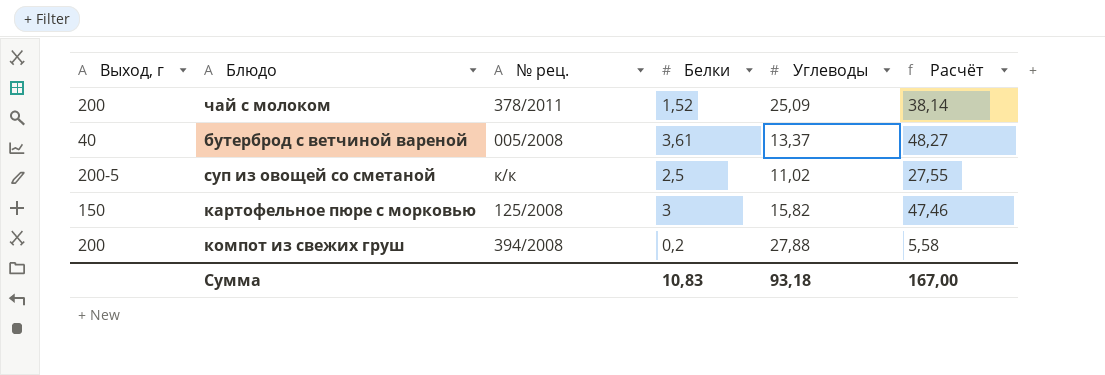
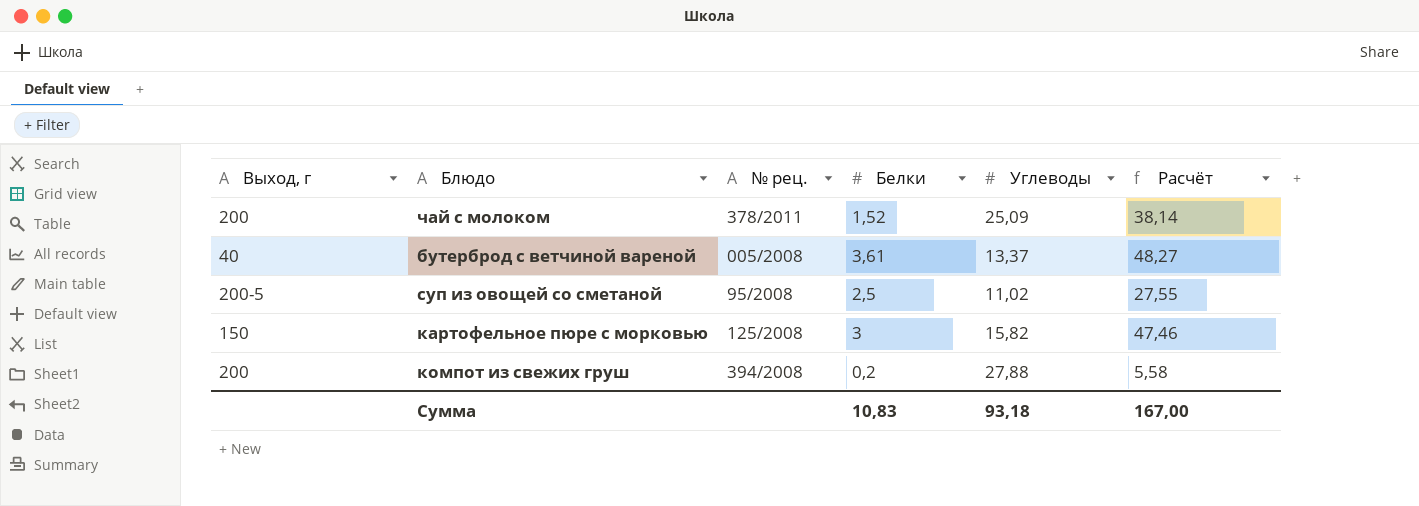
суп из овощей со сметаной | № рец.: к/к -> 95/2008

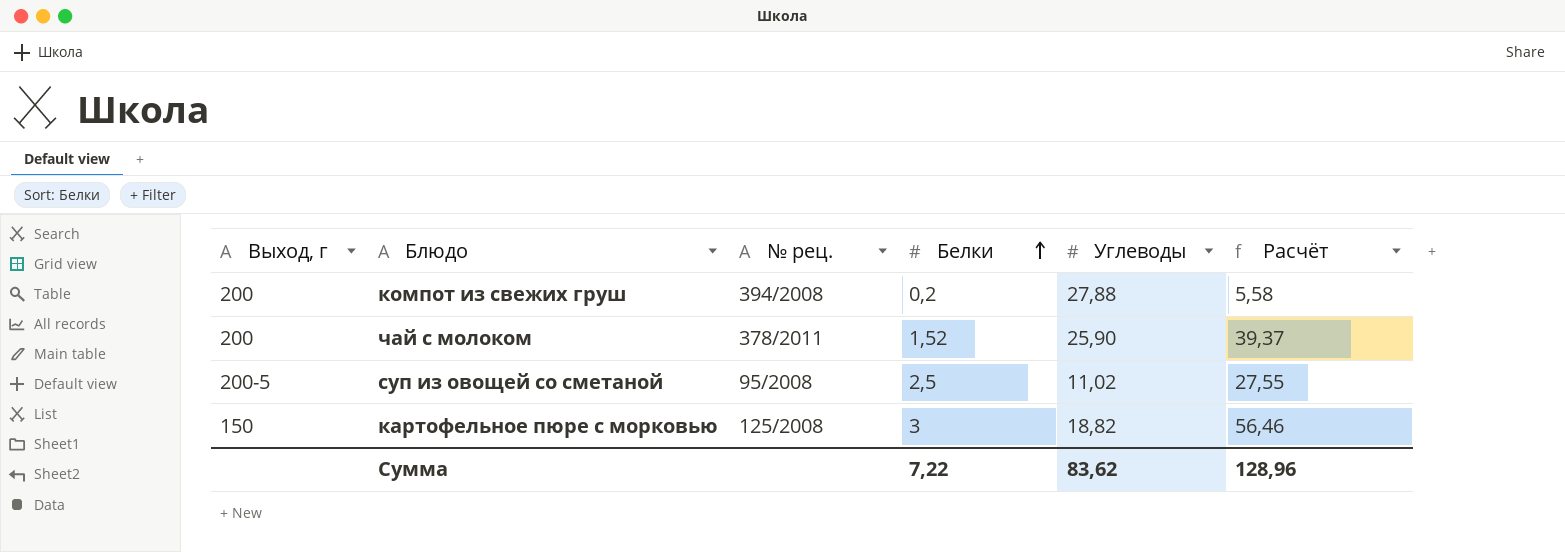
row order: none -> Белки ascending
row бутерброд с ветчиной вареной: 40 | 005/2008 | 3,61 | 13,37 | 48,27 -> none
чай с молоком | Углеводы: 25,09 -> 25,90
чай с молоком | Расчёт: 38,14 -> 39,37
картофельное пюре с морковью | Углеводы: 15,82 -> 18,82
картофельное пюре с морковью | Расчёт: 47,46 -> 56,46
Сумма | Белки: 10,83 -> 7,22
Сумма | Углеводы: 93,18 -> 83,62
Сумма | Расчёт: 167,00 -> 128,96

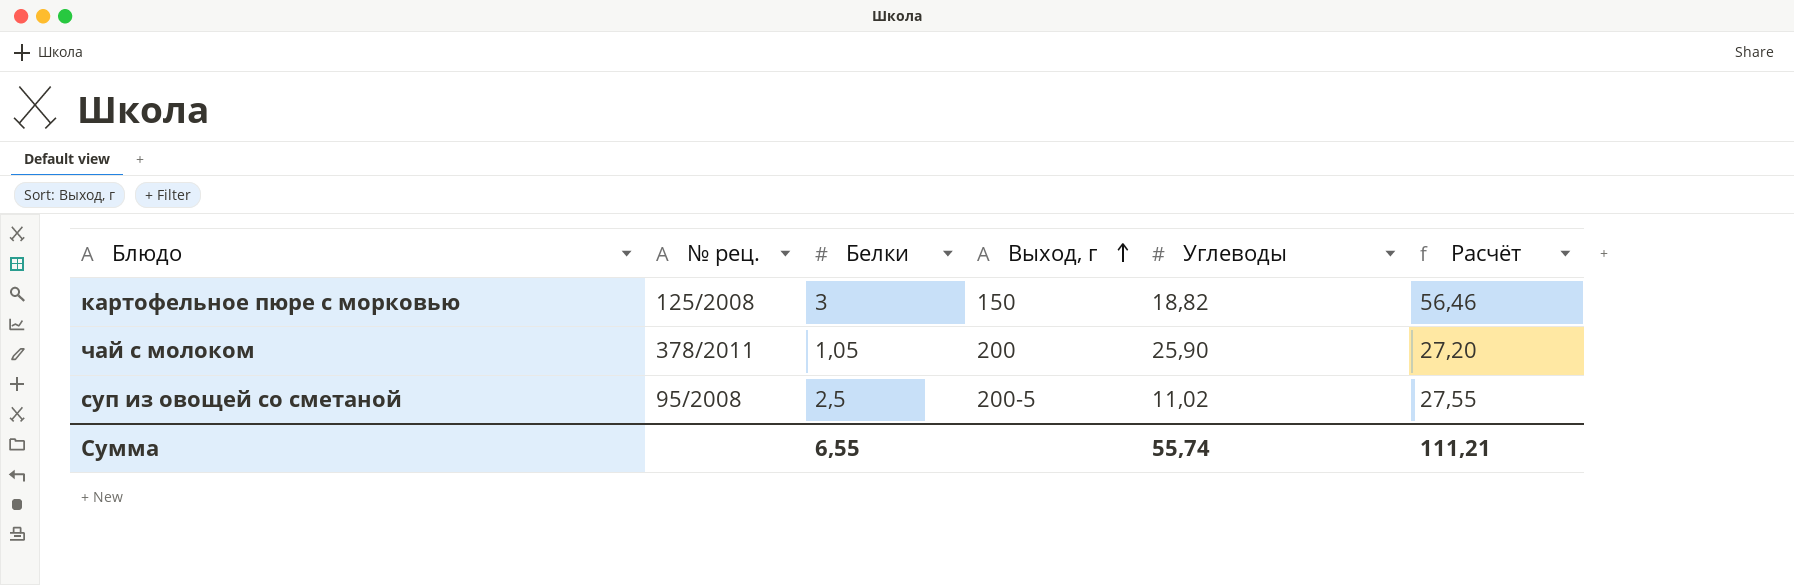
row order: Белки ascending -> Выход, г ascending
column Выход, г | position: 1 -> 4
row компот из свежих груш: 200 | 394/2008 | 0,2 | 27,88 | 5,58 -> none
чай с молоком | Белки: 1,52 -> 1,05
чай с молоком | Расчёт: 39,37 -> 27,20
Сумма | Белки: 7,22 -> 6,55
Сумма | Углеводы: 83,62 -> 55,74
Сумма | Расчёт: 128,96 -> 111,21

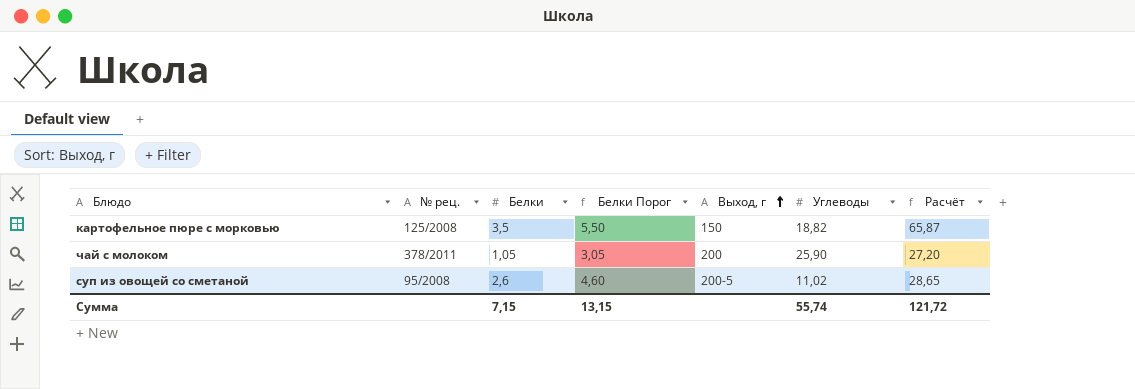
column Белки Порог | formula: none -> [Белки] + 2
картофельное пюре с морковью | Белки: 3 -> 3,5
картофельное пюре с морковью | Расчёт: 56,46 -> 65,87
суп из овощей со сметаной | Белки: 2,5 -> 2,6
суп из овощей со сметаной | Расчёт: 27,55 -> 28,65
Сумма | Белки: 6,55 -> 7,15
Сумма | Расчёт: 111,21 -> 121,72

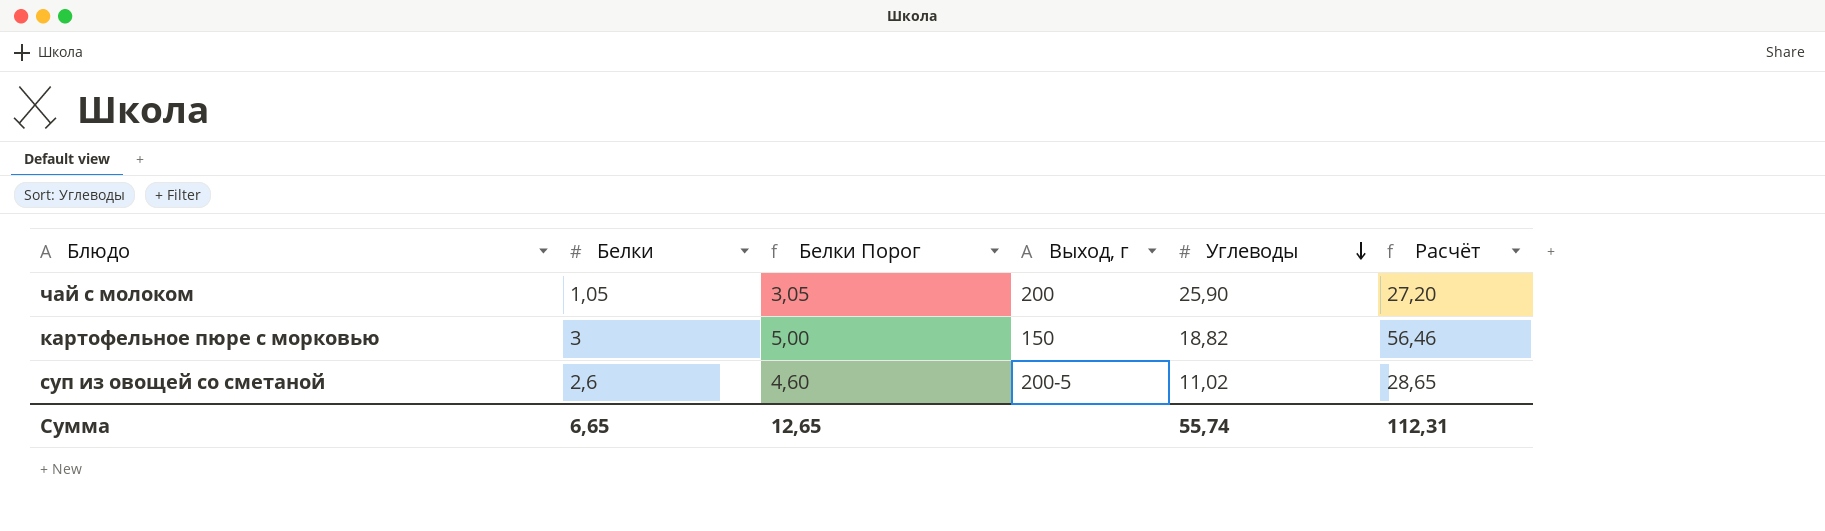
row order: Выход, г ascending -> Углеводы descending
column № рец. | position: 2 -> none
картофельное пюре с морковью | Белки: 3,5 -> 3
картофельное пюре с морковью | Белки Порог: 5,50 -> 5,00
картофельное пюре с морковью | Расчёт: 65,87 -> 56,46
Сумма | Белки: 7,15 -> 6,65
Сумма | Белки Порог: 13,15 -> 12,65
Сумма | Расчёт: 121,72 -> 112,31

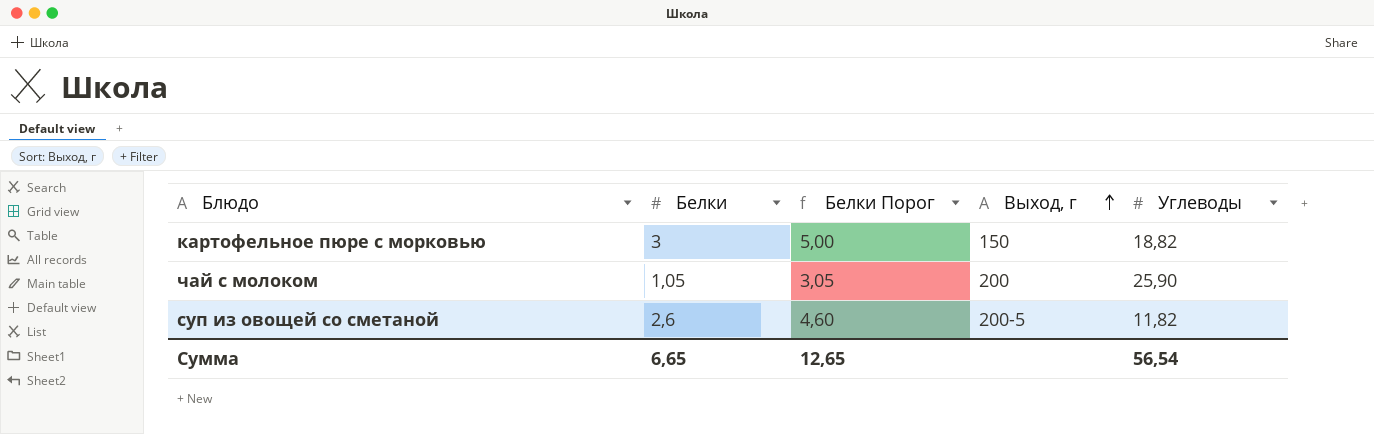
row order: Углеводы descending -> Выход, г ascending
column Расчёт | formula: [Белки] * [Углеводы] -> none
суп из овощей со сметаной | Углеводы: 11,02 -> 11,82
Сумма | Углеводы: 55,74 -> 56,54

